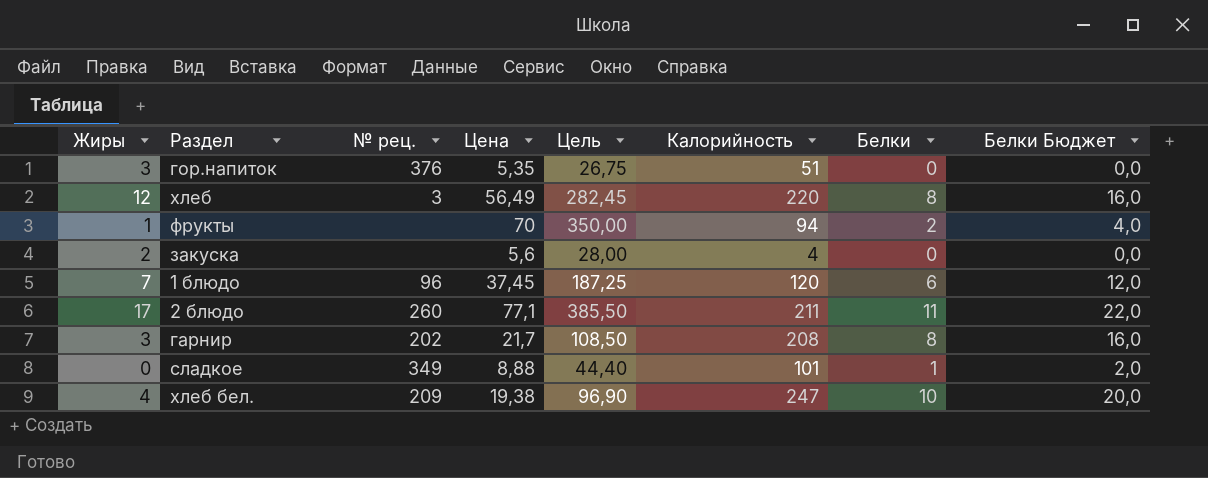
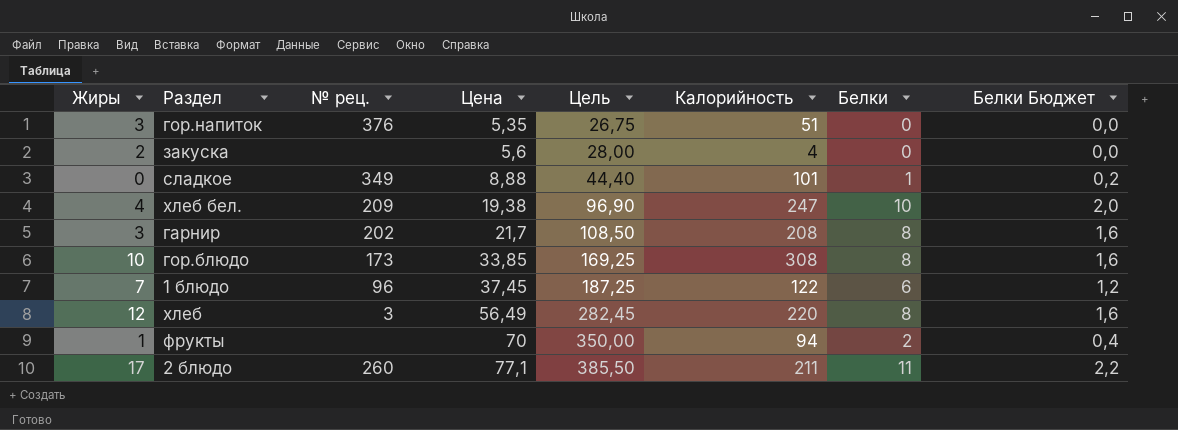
row order: none -> Цена ascending
column Белки Бюджет | formula: [Белки] * 2 -> [Белки] * 0,2
row гор.блюдо: none -> 10 | 173 | 33,85 | 169,25 | 308 | 8 | 1,6
1 блюдо | Калорийность: 120 -> 122

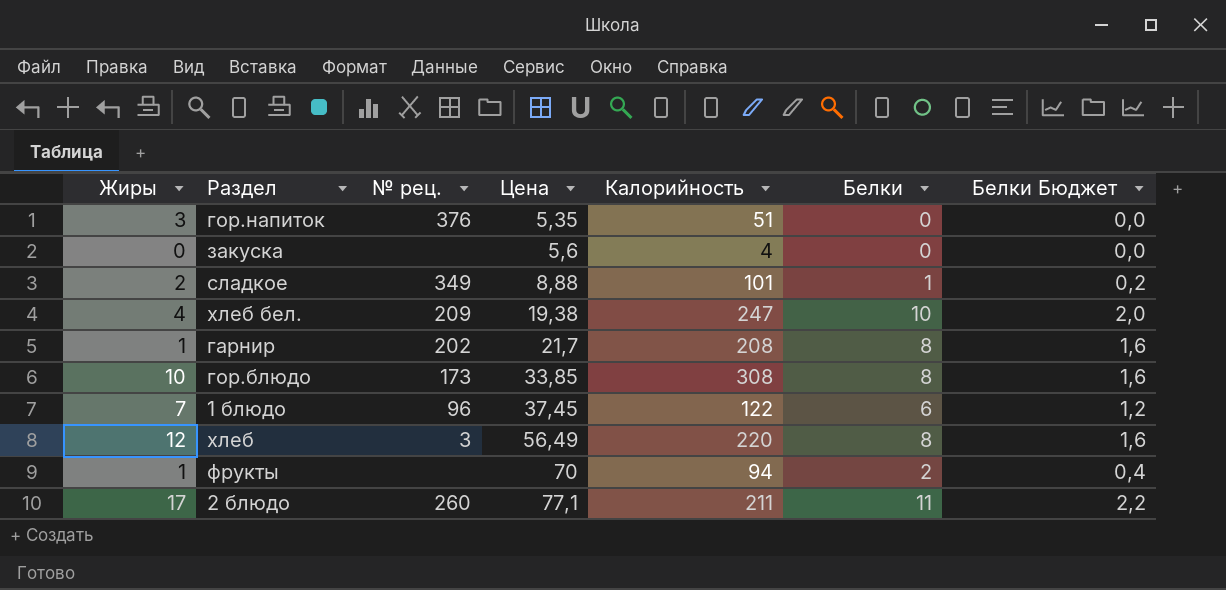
column Цель | formula: [Цена] * 5 -> none
закуска | Жиры: 2 -> 0
сладкое | Жиры: 0 -> 2
гарнир | Жиры: 3 -> 1

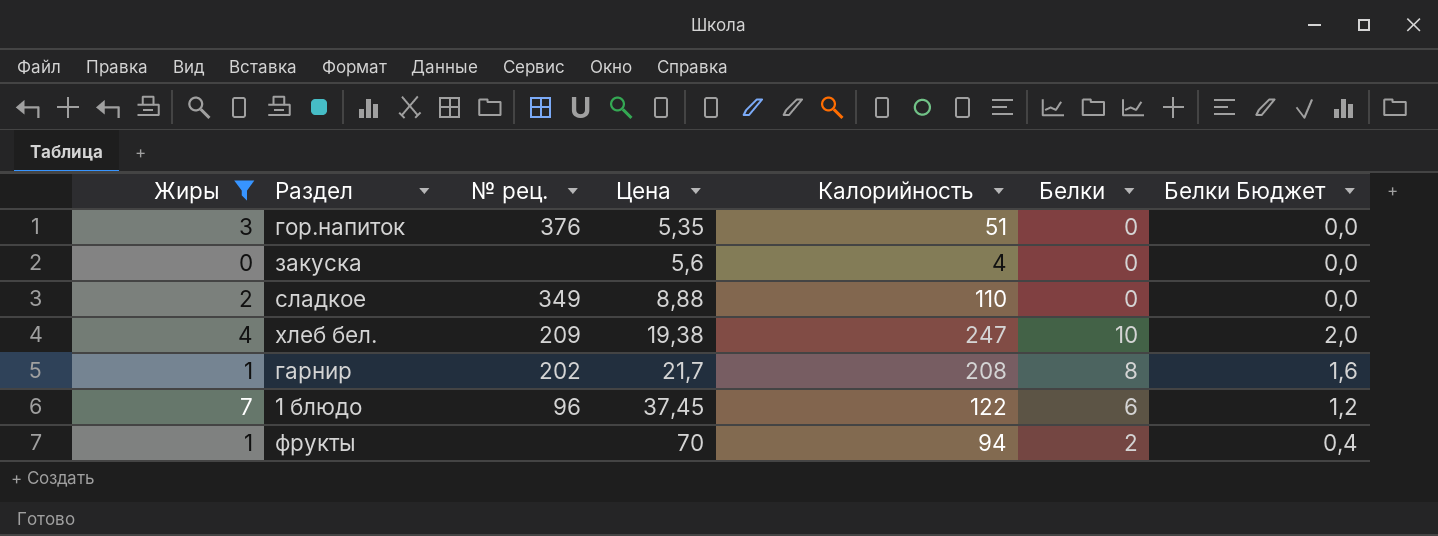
filter: none -> Жиры <= 7
сладкое | Калорийность: 101 -> 110
сладкое | Белки: 1 -> 0
сладкое | Белки Бюджет: 0,2 -> 0,0

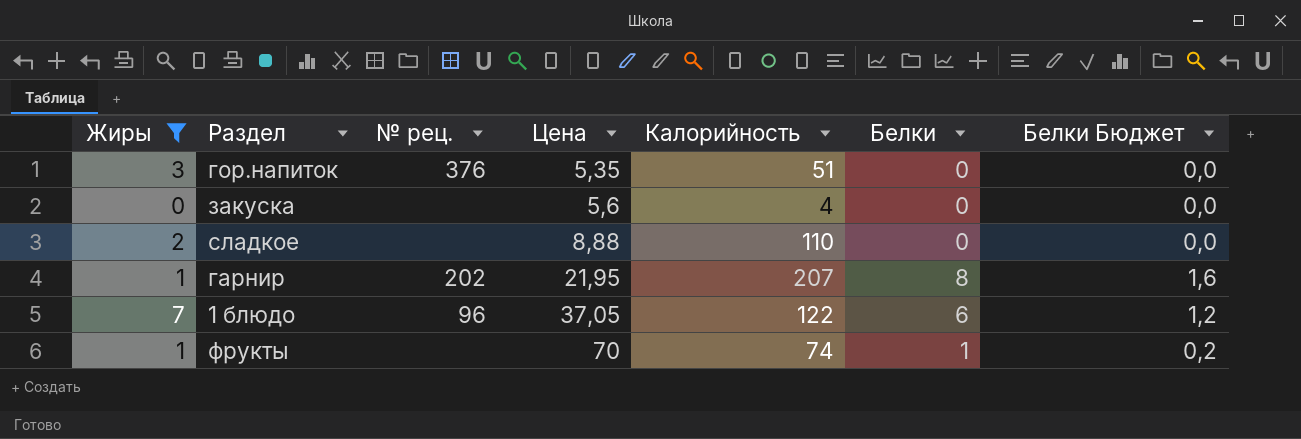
row хлеб бел.: 4 | 209 | 19,38 | 247 | 10 | 2,0 -> none
сладкое | № рец.: 349 -> none
гарнир | Цена: 21,7 -> 21,95
гарнир | Калорийность: 208 -> 207
1 блюдо | Цена: 37,45 -> 37,05
фрукты | Калорийность: 94 -> 74
фрукты | Белки: 2 -> 1
фрукты | Белки Бюджет: 0,4 -> 0,2

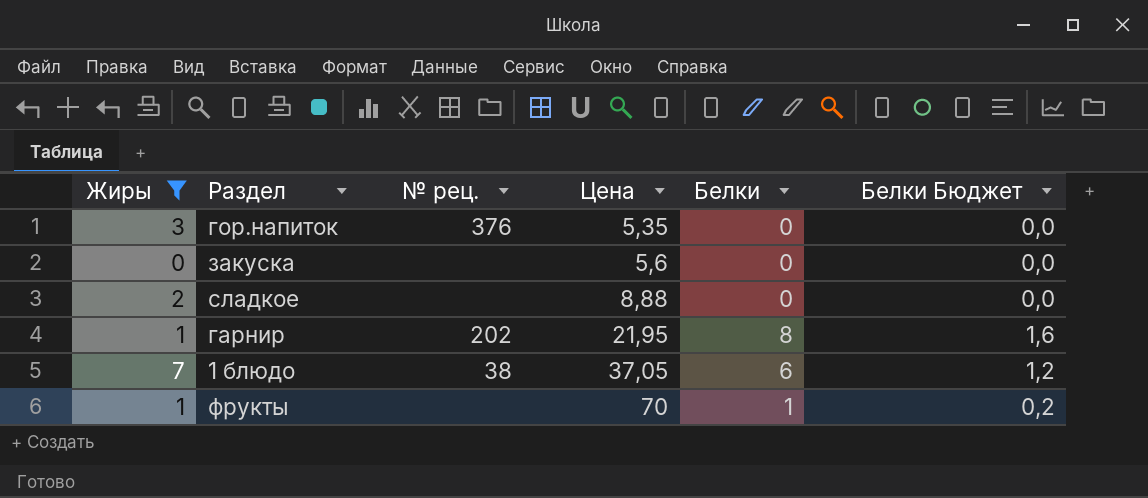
column Калорийность | position: 5 -> none
1 блюдо | № рец.: 96 -> 38

